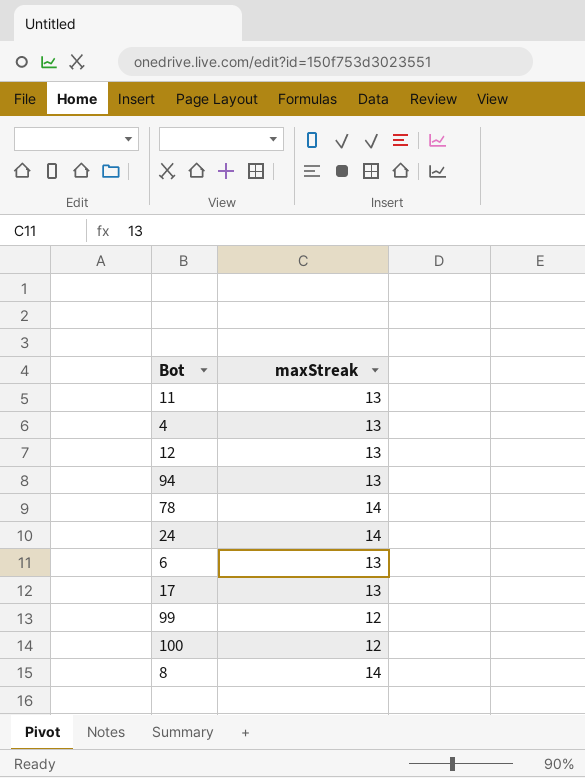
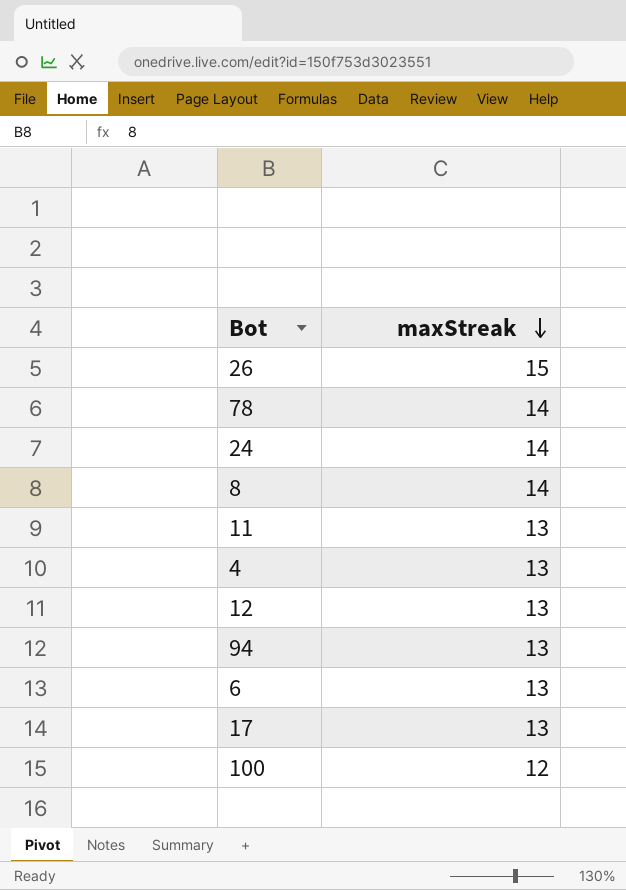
row order: none -> maxStreak descending
row 99: 12 -> none
row 26: none -> 15

